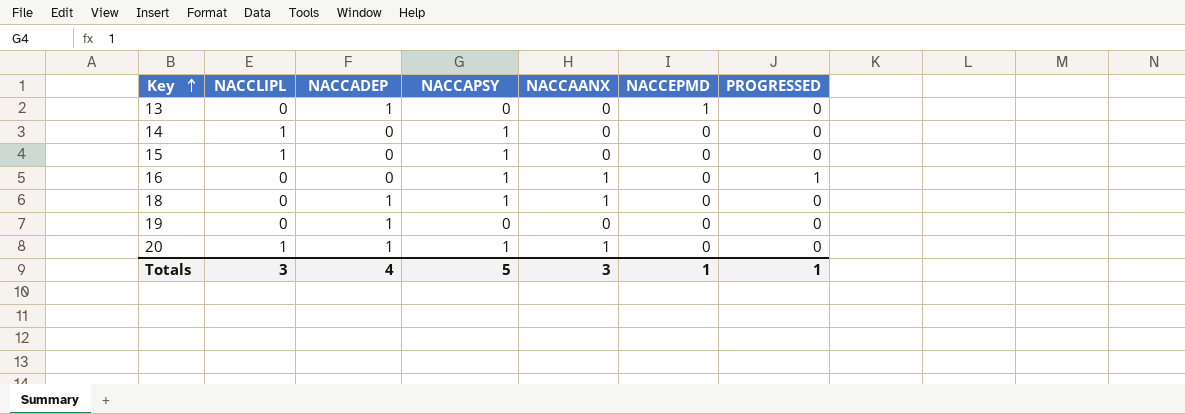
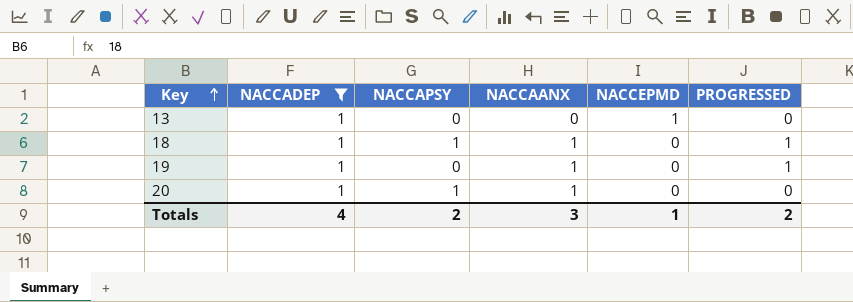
filter: none -> NACCADEP = 1
column NACCLIPL | position: 2 -> none
18 | PROGRESSED: 0 -> 1
19 | NACCAANX: 0 -> 1
19 | PROGRESSED: 0 -> 1
Totals | NACCAPSY: 5 -> 2
Totals | PROGRESSED: 1 -> 2

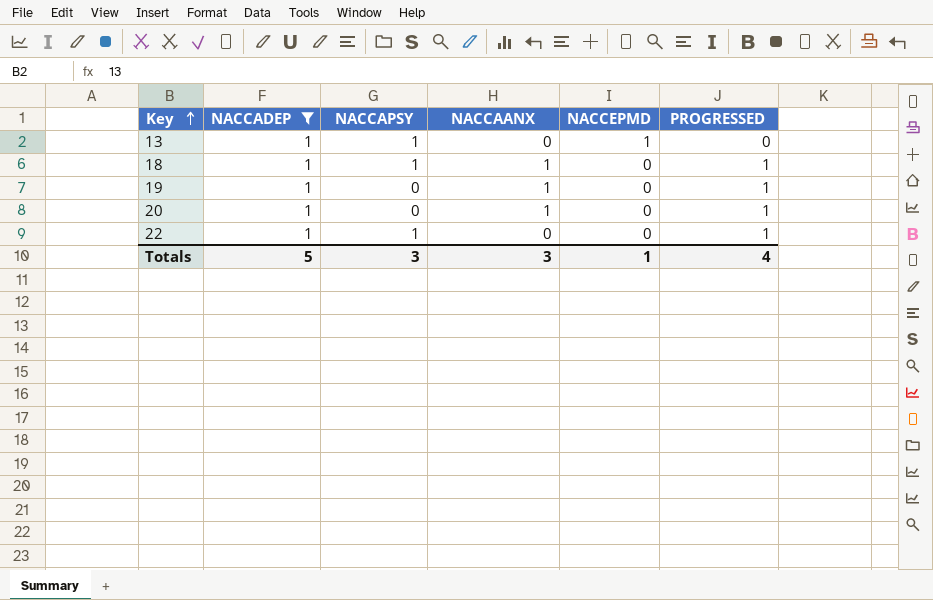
13 | NACCAPSY: 0 -> 1
20 | NACCAPSY: 1 -> 0
20 | PROGRESSED: 0 -> 1
row 22: none -> 1 | 1 | 0 | 0 | 1
Totals | NACCADEP: 4 -> 5
Totals | NACCAPSY: 2 -> 3
Totals | PROGRESSED: 2 -> 4

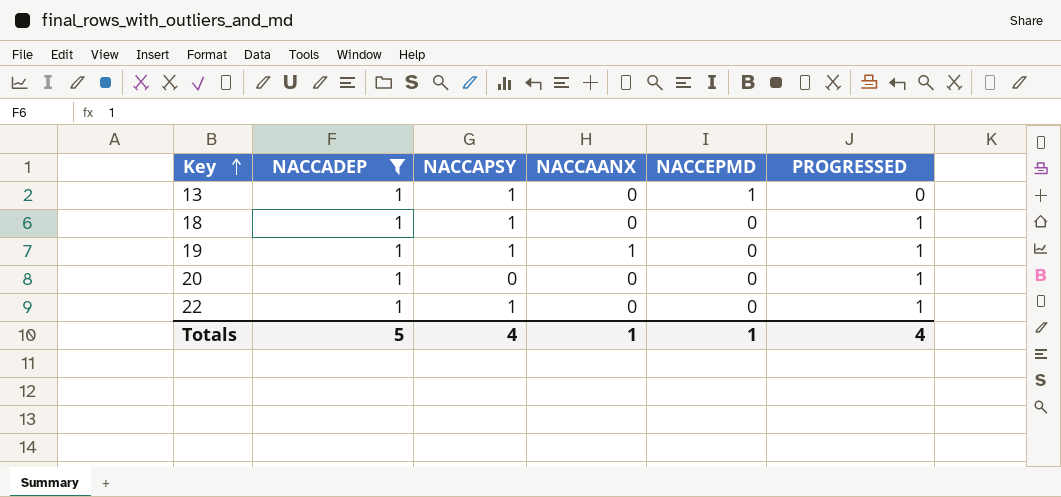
18 | NACCAANX: 1 -> 0
19 | NACCAPSY: 0 -> 1
20 | NACCAANX: 1 -> 0
Totals | NACCAPSY: 3 -> 4
Totals | NACCAANX: 3 -> 1

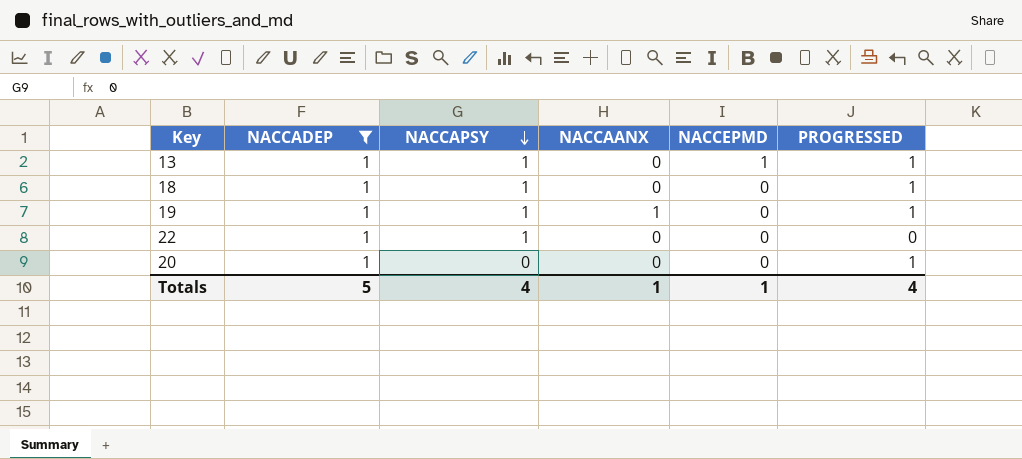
row order: Key ascending -> NACCAPSY descending
13 | PROGRESSED: 0 -> 1
22 | PROGRESSED: 1 -> 0

